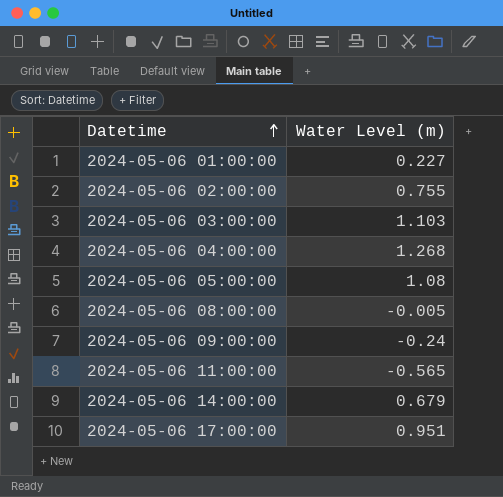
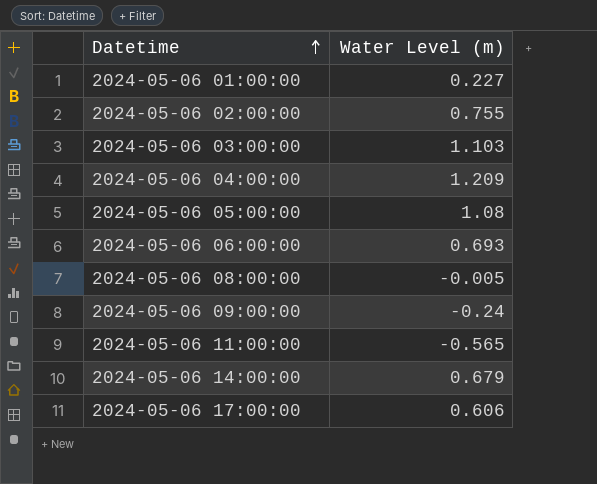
2024-05-06 04:00:00 | Water Level (m): 1.268 -> 1.209
row 2024-05-06 06:00:00: none -> 0.693
2024-05-06 17:00:00 | Water Level (m): 0.951 -> 0.606

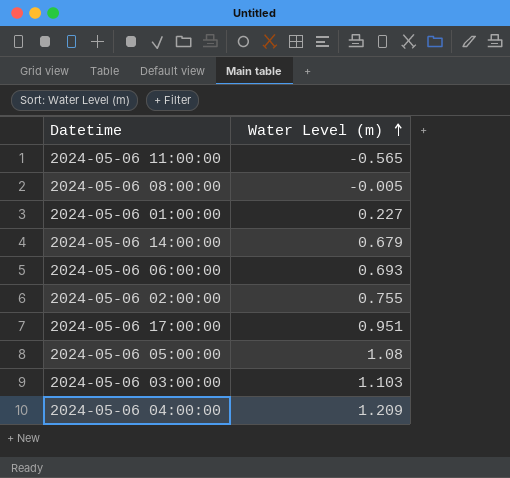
row order: Datetime ascending -> Water Level (m) ascending
row 2024-05-06 09:00:00: -0.24 -> none
2024-05-06 17:00:00 | Water Level (m): 0.606 -> 0.951

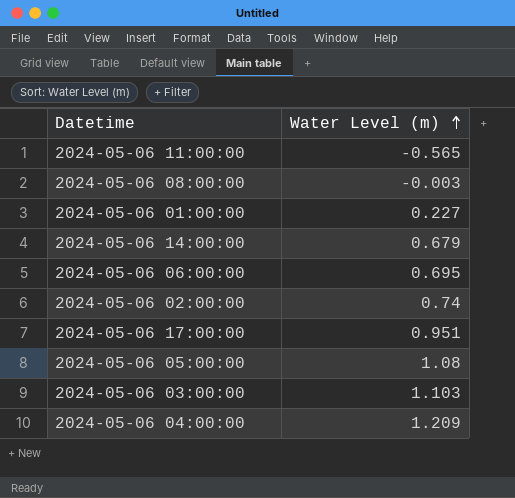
2024-05-06 08:00:00 | Water Level (m): -0.005 -> -0.003
2024-05-06 06:00:00 | Water Level (m): 0.693 -> 0.695
2024-05-06 02:00:00 | Water Level (m): 0.755 -> 0.74

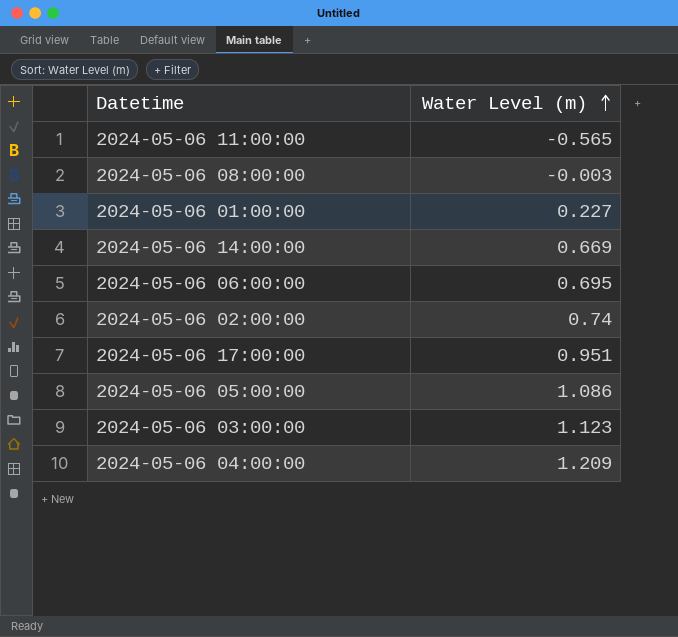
2024-05-06 14:00:00 | Water Level (m): 0.679 -> 0.669
2024-05-06 05:00:00 | Water Level (m): 1.08 -> 1.086
2024-05-06 03:00:00 | Water Level (m): 1.103 -> 1.123

